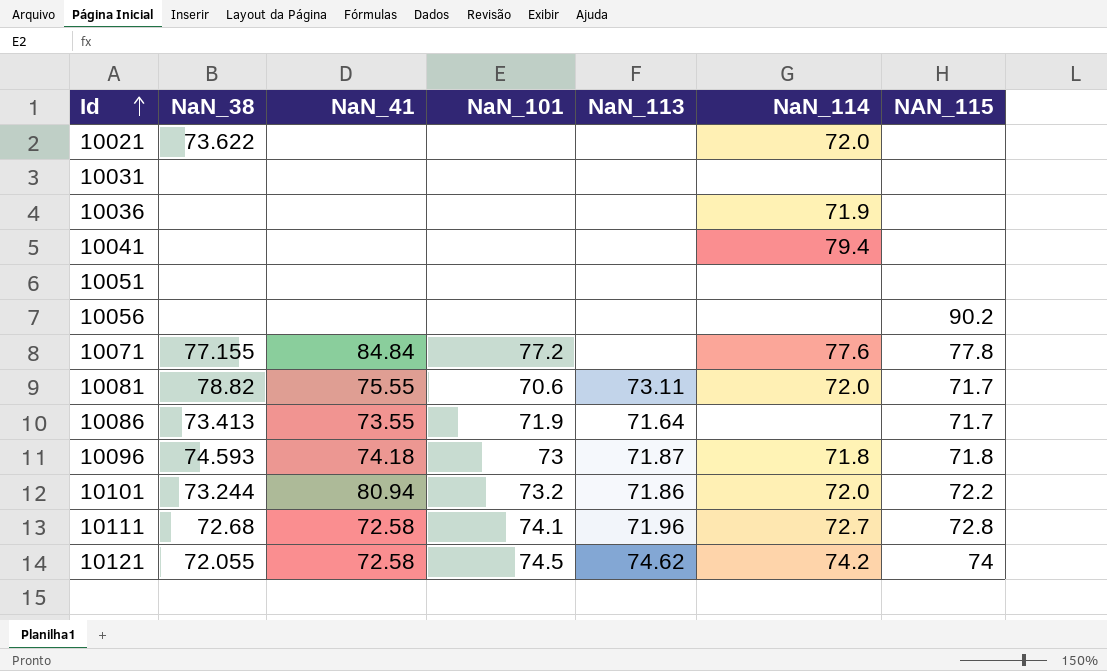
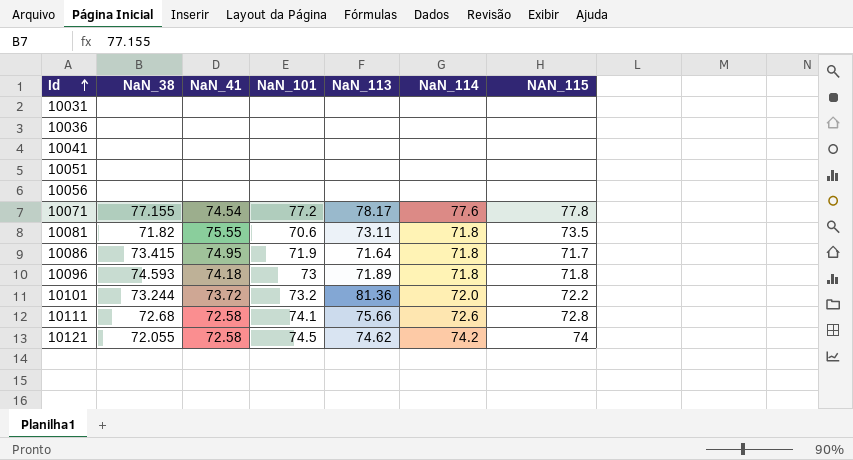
row 10021: 73.622 | none | none | none | 72.0 | none -> none
10036 | NaN_114: 71.9 -> none
10041 | NaN_114: 79.4 -> none
10056 | NAN_115: 90.2 -> none
10071 | NaN_41: 84.84 -> 74.54
10071 | NaN_113: none -> 78.17
10081 | NaN_38: 78.82 -> 71.82
10081 | NaN_114: 72.0 -> 71.8
10081 | NAN_115: 71.7 -> 73.5
10086 | NaN_38: 73.413 -> 73.415
10086 | NaN_41: 73.55 -> 74.95
10086 | NaN_114: none -> 71.8
10096 | NaN_113: 71.87 -> 71.89
10101 | NaN_41: 80.94 -> 73.72
10101 | NaN_113: 71.86 -> 81.36
10111 | NaN_113: 71.96 -> 75.66
10111 | NaN_114: 72.7 -> 72.6

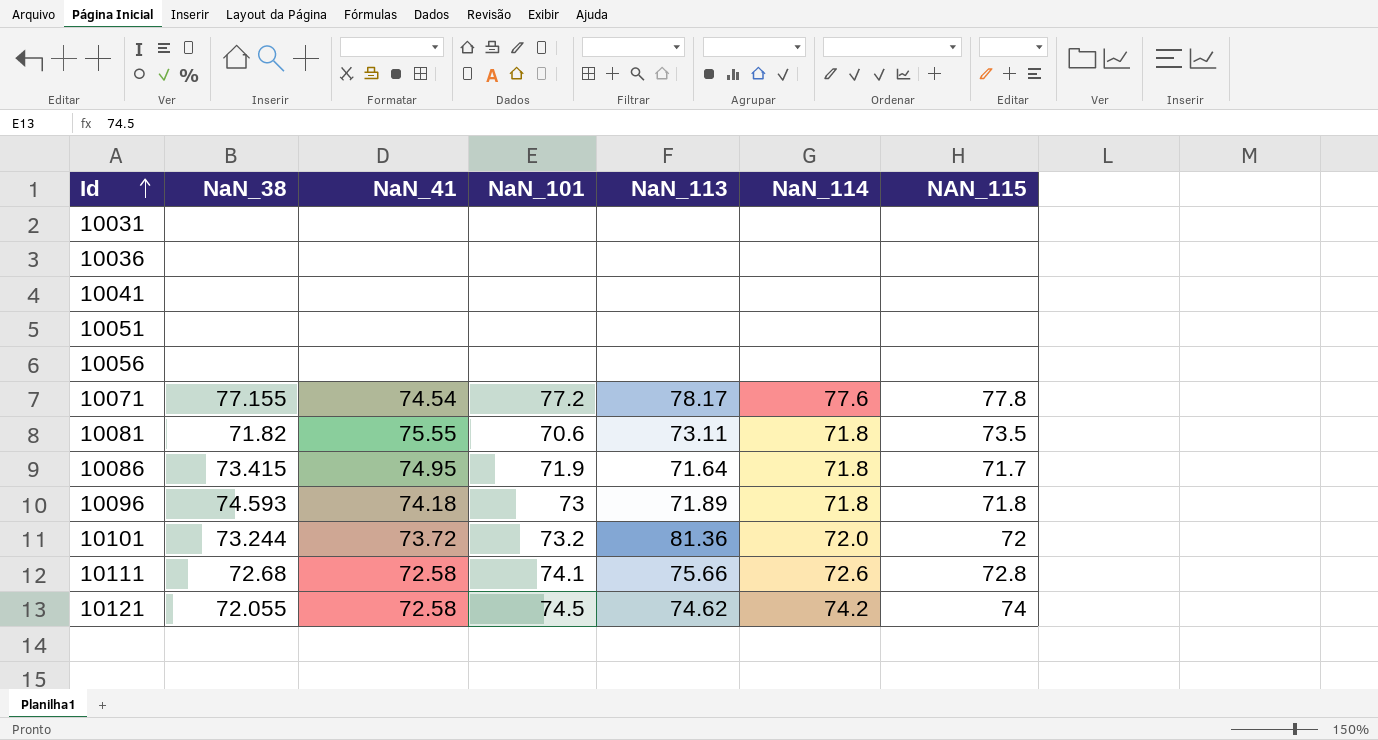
10101 | NAN_115: 72.2 -> 72

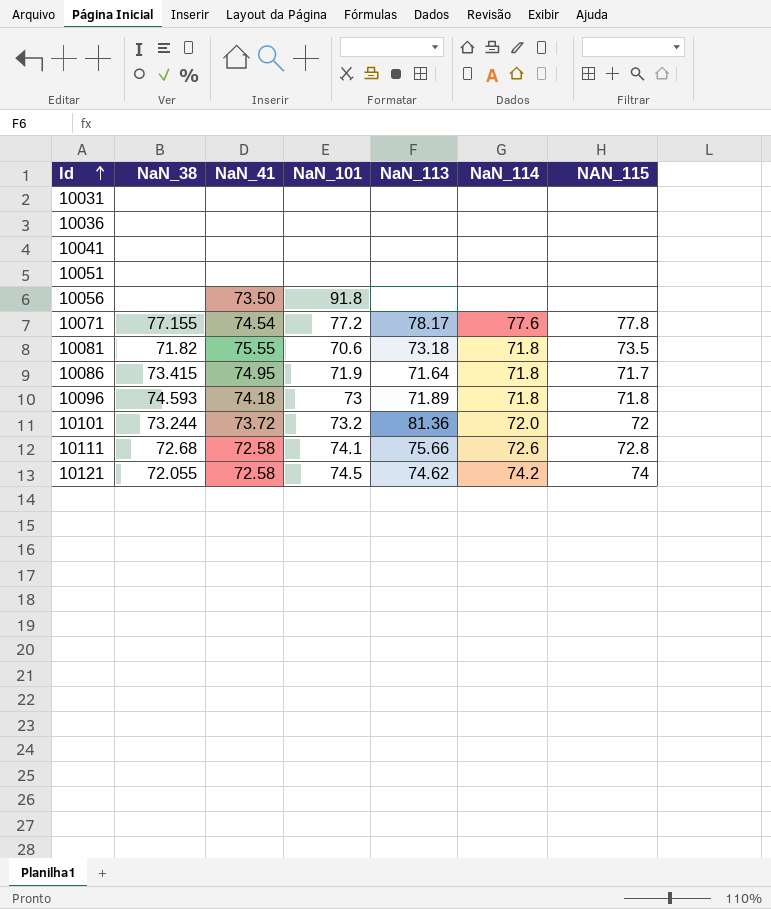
10056 | NaN_41: none -> 73.50
10056 | NaN_101: none -> 91.8
10081 | NaN_113: 73.11 -> 73.18

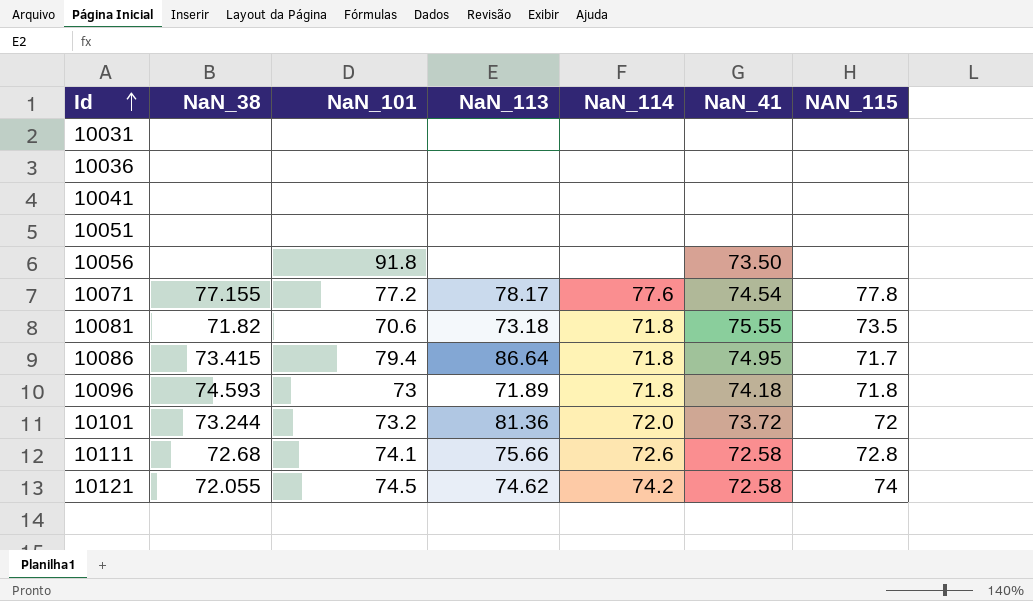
column NaN_41 | position: 3 -> 6
10086 | NaN_101: 71.9 -> 79.4
10086 | NaN_113: 71.64 -> 86.64

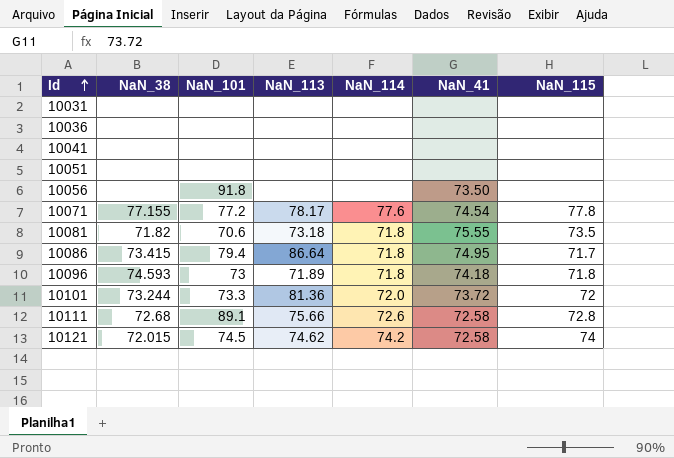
column name: NAN_115 -> NaN_115
10101 | NaN_101: 73.2 -> 73.3
10111 | NaN_101: 74.1 -> 89.1
10121 | NaN_38: 72.055 -> 72.015

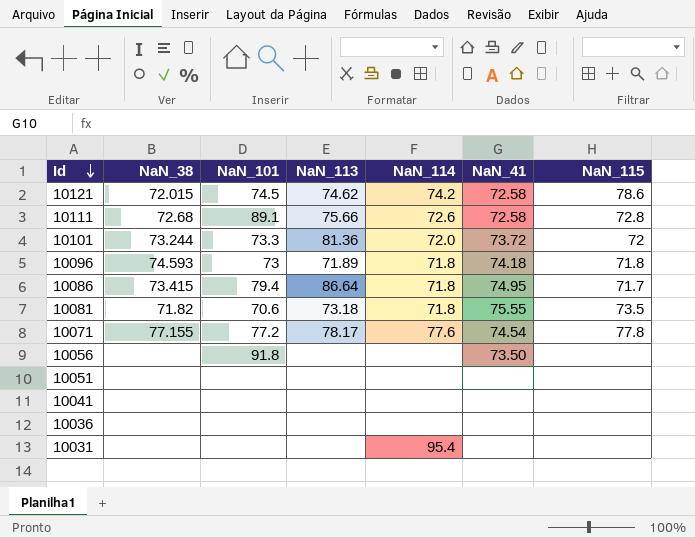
row order: Id ascending -> Id descending
10121 | NaN_115: 74 -> 78.6
10031 | NaN_114: none -> 95.4

